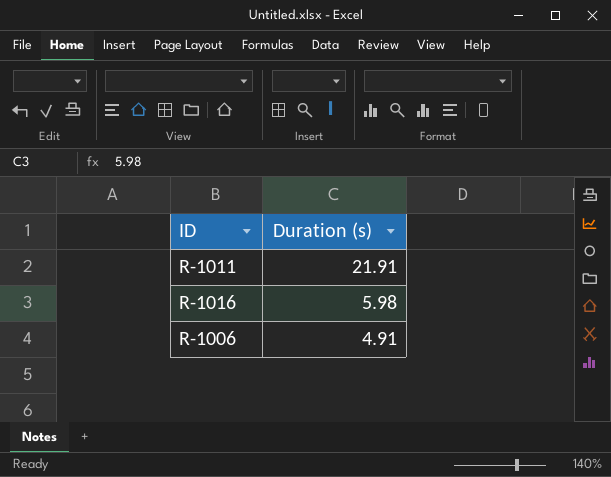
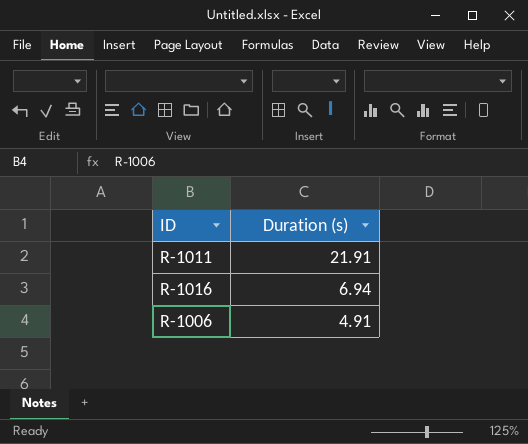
R-1016 | Duration (s): 5.98 -> 6.94

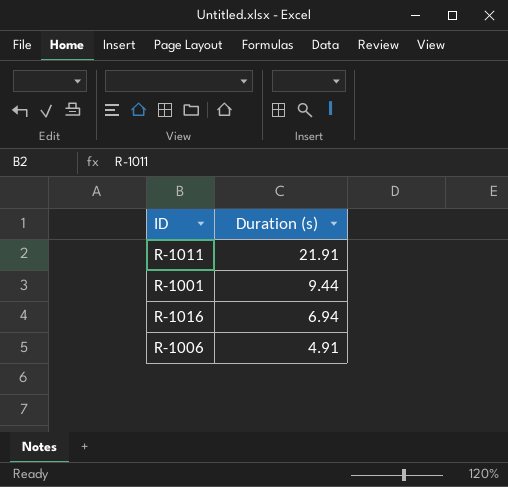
row R-1001: none -> 9.44

